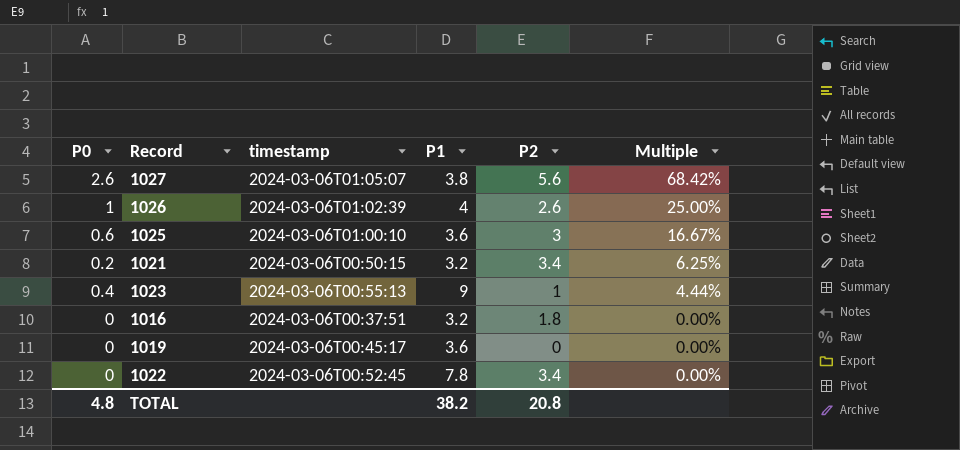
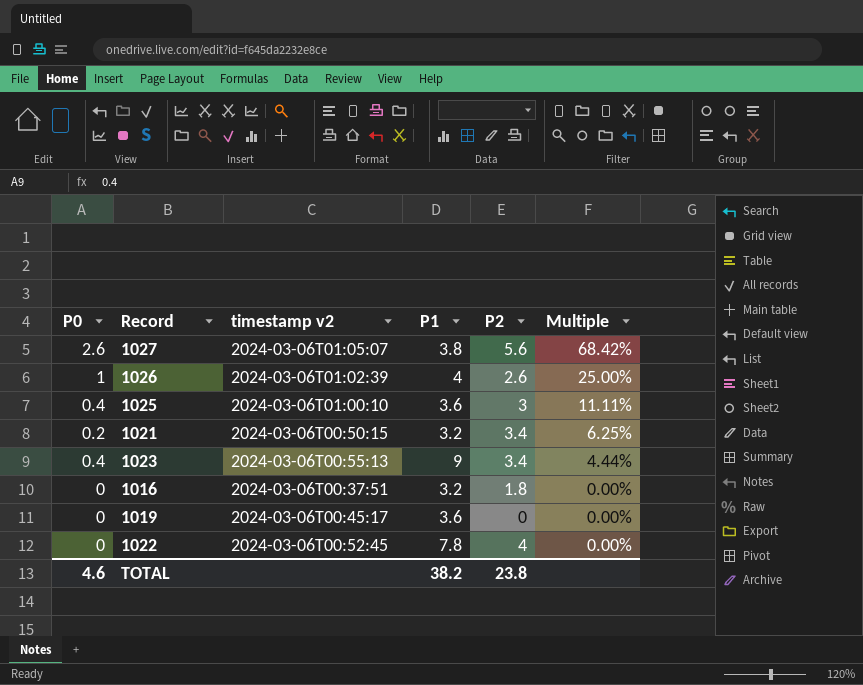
column name: timestamp -> timestamp v2
1025 | P0: 0.6 -> 0.4
1025 | Multiple: 16.67% -> 11.11%
1023 | P2: 1 -> 3.4
1022 | P2: 3.4 -> 4
TOTAL | P0: 4.8 -> 4.6
TOTAL | P2: 20.8 -> 23.8

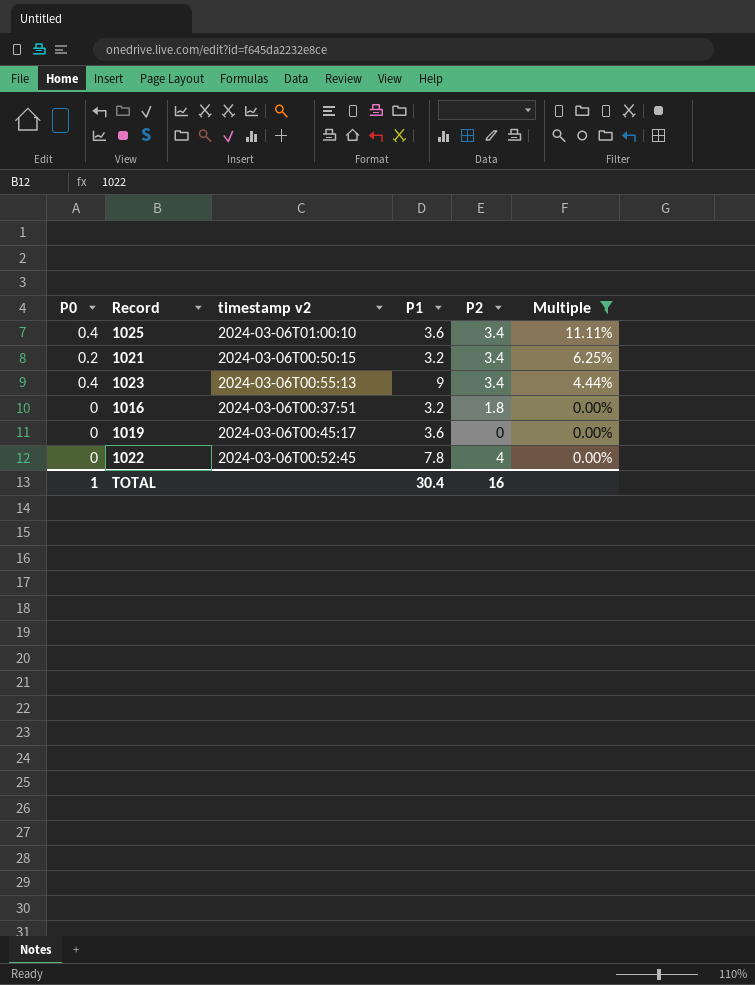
filter: none -> Multiple <= 11.11%
1025 | P2: 3 -> 3.4
TOTAL | P0: 4.6 -> 1
TOTAL | P1: 38.2 -> 30.4
TOTAL | P2: 23.8 -> 16

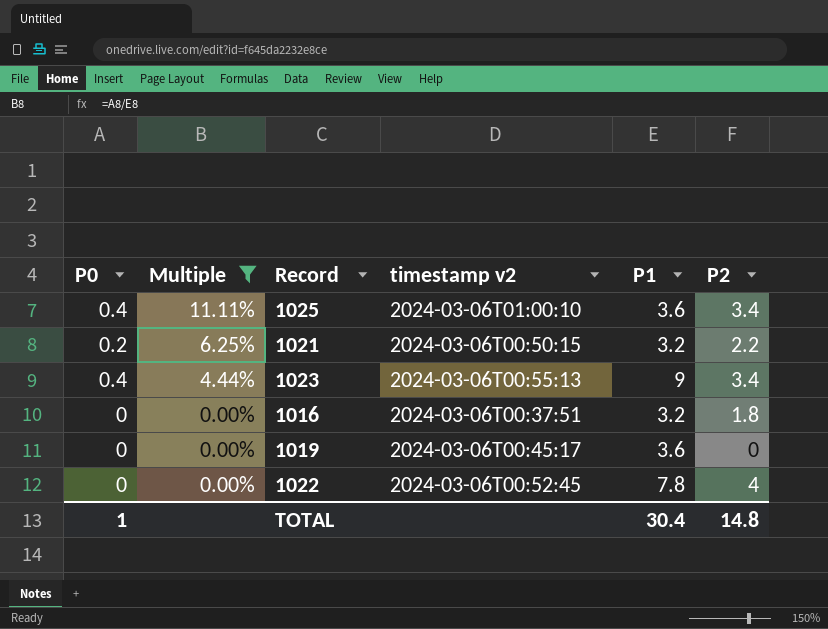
column Multiple | position: 6 -> 2
1021 | P2: 3.4 -> 2.2
TOTAL | P2: 16 -> 14.8

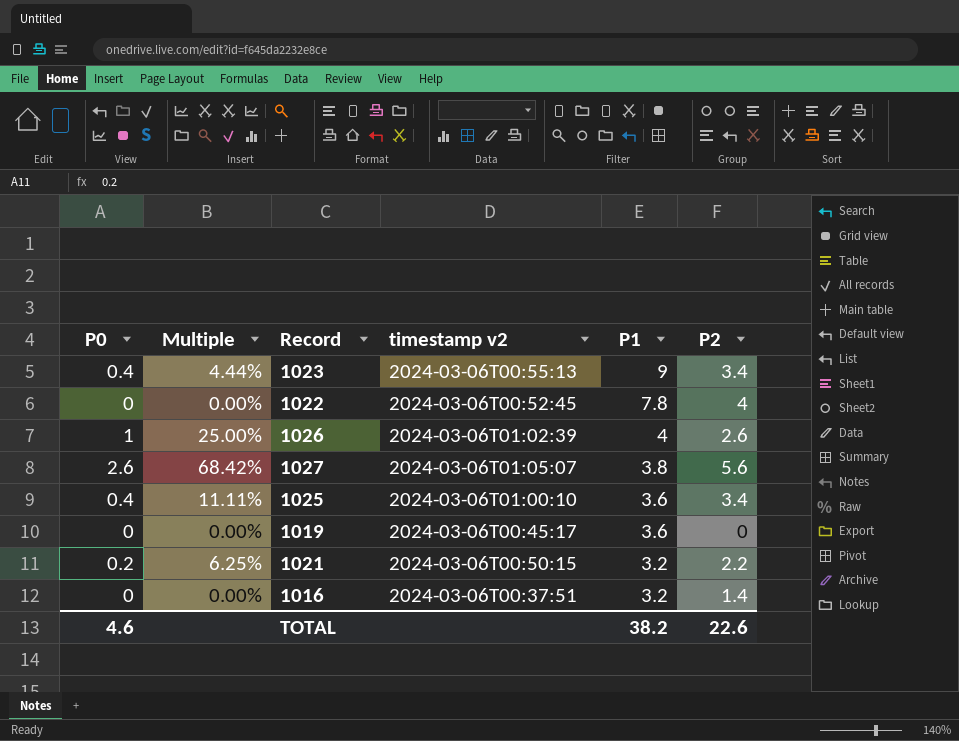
filter: Multiple <= 11.11% -> none
row order: Multiple descending -> P1 descending
1016 | P2: 1.8 -> 1.4
TOTAL | P0: 1 -> 4.6
TOTAL | P1: 30.4 -> 38.2
TOTAL | P2: 14.8 -> 22.6

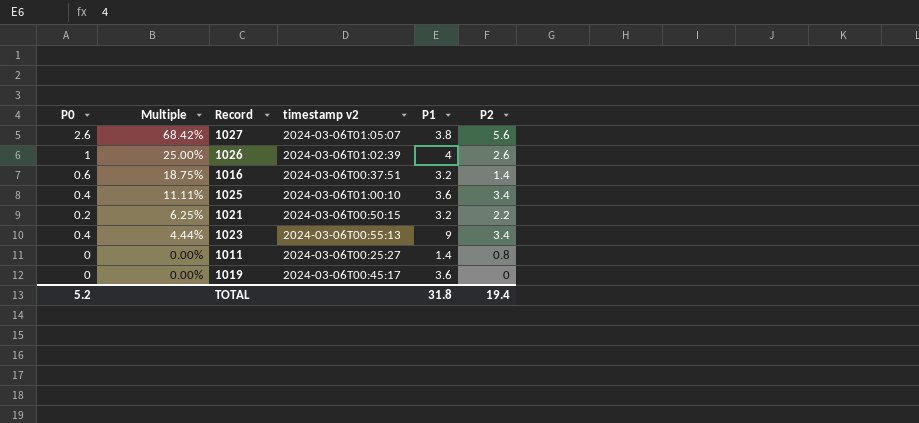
row order: P1 descending -> Multiple descending
row 1022: 0 | 0.00% | 2024-03-06T00:52:45 | 7.8 | 4 -> none
1016 | P0: 0 -> 0.6
1016 | Multiple: 0.00% -> 18.75%
row 1011: none -> 0 | 0.00% | 2024-03-06T00:25:27 | 1.4 | 0.8
TOTAL | P0: 4.6 -> 5.2
TOTAL | P1: 38.2 -> 31.8
TOTAL | P2: 22.6 -> 19.4

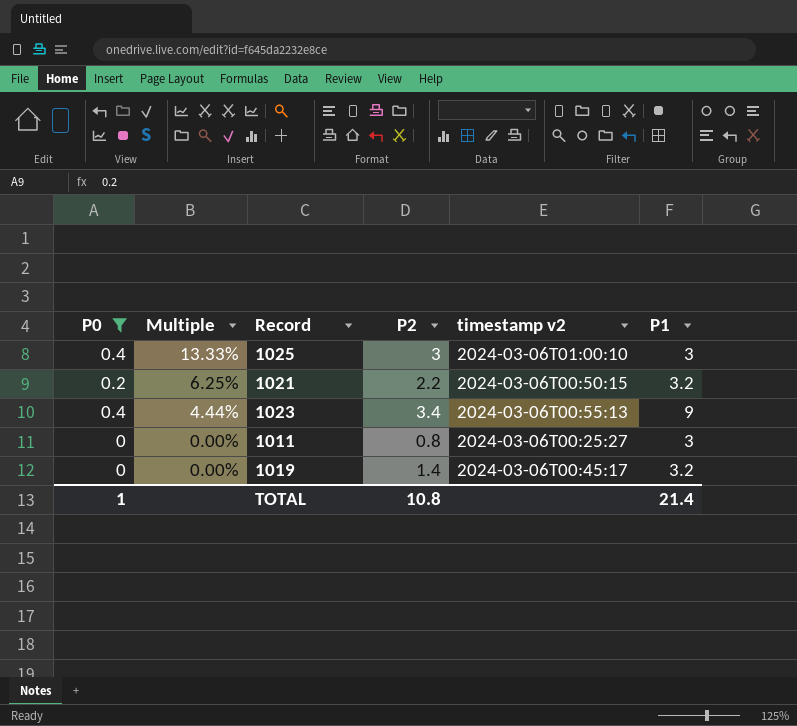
filter: none -> P0 <= 0.4
column P2 | position: 6 -> 4
1025 | Multiple: 11.11% -> 13.33%
1025 | P2: 3.4 -> 3
1025 | P1: 3.6 -> 3
1011 | P1: 1.4 -> 3
1019 | P2: 0 -> 1.4
1019 | P1: 3.6 -> 3.2
TOTAL | P0: 5.2 -> 1
TOTAL | P2: 19.4 -> 10.8
TOTAL | P1: 31.8 -> 21.4

